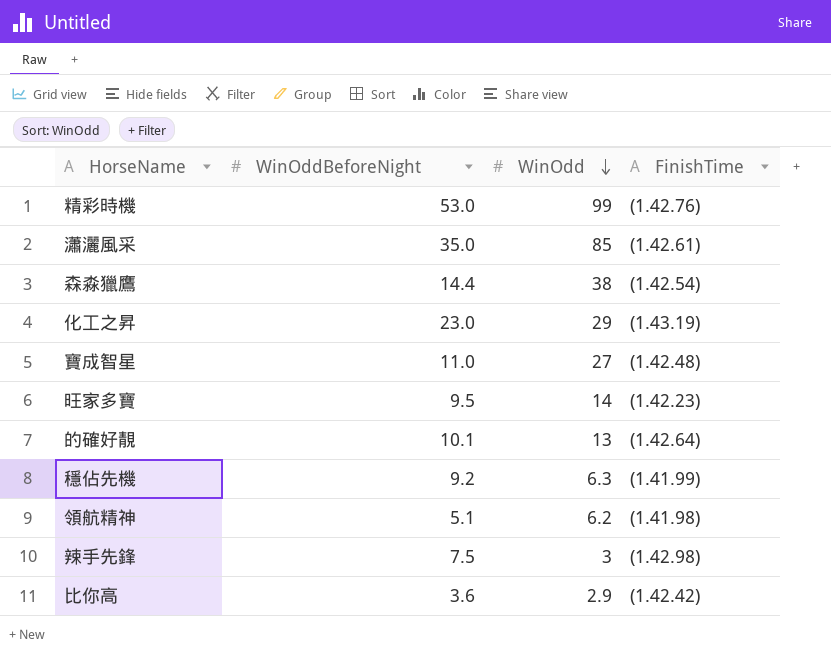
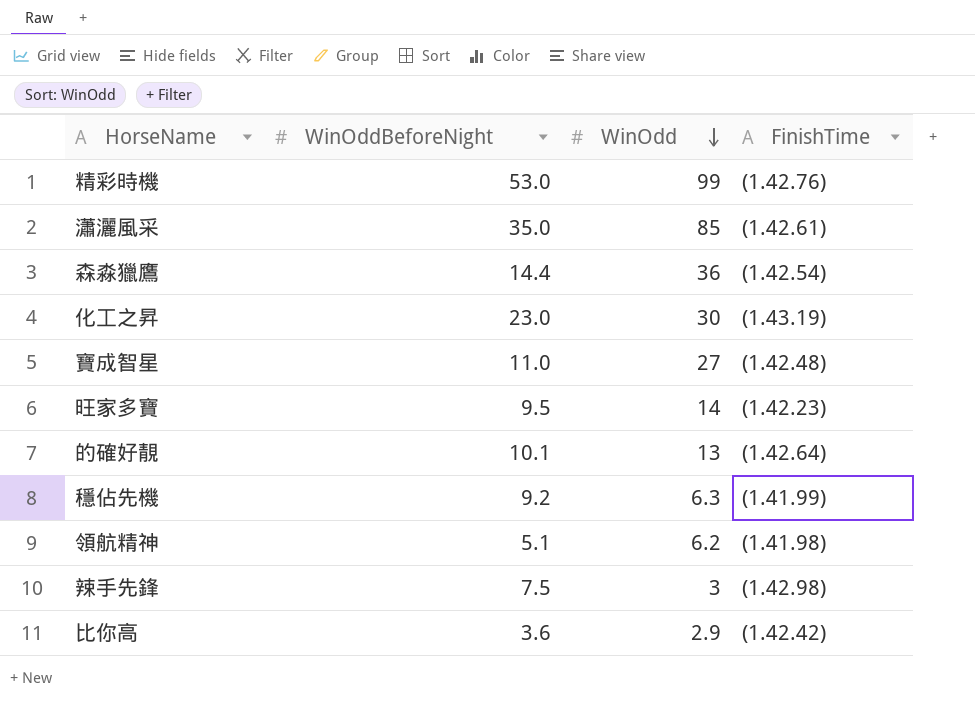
森淼獵鷹 | WinOdd: 38 -> 36
化工之昇 | WinOdd: 29 -> 30

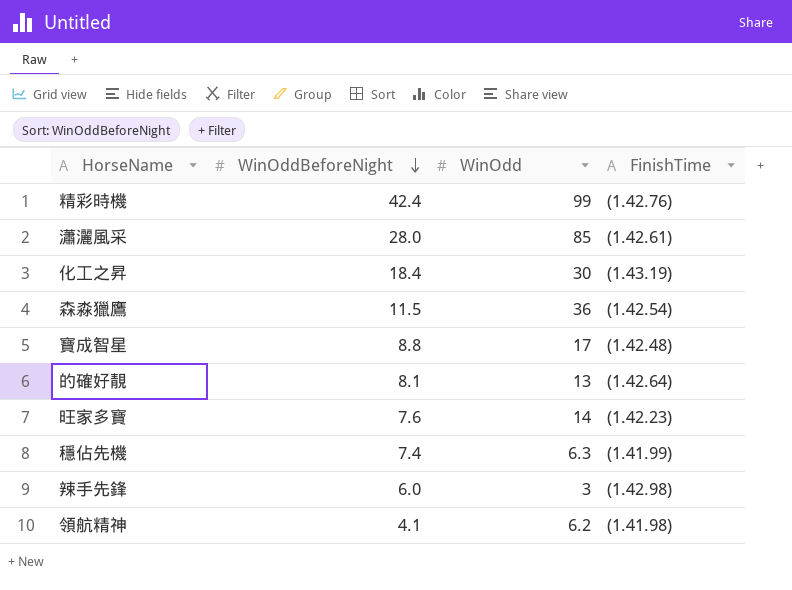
row order: WinOdd descending -> WinOddBeforeNight descending
row 比你高: 3.6 | 2.9 | (1.42.42) -> none
精彩時機 | WinOddBeforeNight: 53.0 -> 42.4
瀟灑風采 | WinOddBeforeNight: 35.0 -> 28.0
化工之昇 | WinOddBeforeNight: 23.0 -> 18.4
森淼獵鷹 | WinOddBeforeNight: 14.4 -> 11.5
寶成智星 | WinOddBeforeNight: 11.0 -> 8.8
寶成智星 | WinOdd: 27 -> 17
的確好靚 | WinOddBeforeNight: 10.1 -> 8.1
旺家多寶 | WinOddBeforeNight: 9.5 -> 7.6
穩佔先機 | WinOddBeforeNight: 9.2 -> 7.4
辣手先鋒 | WinOddBeforeNight: 7.5 -> 6.0
領航精神 | WinOddBeforeNight: 5.1 -> 4.1

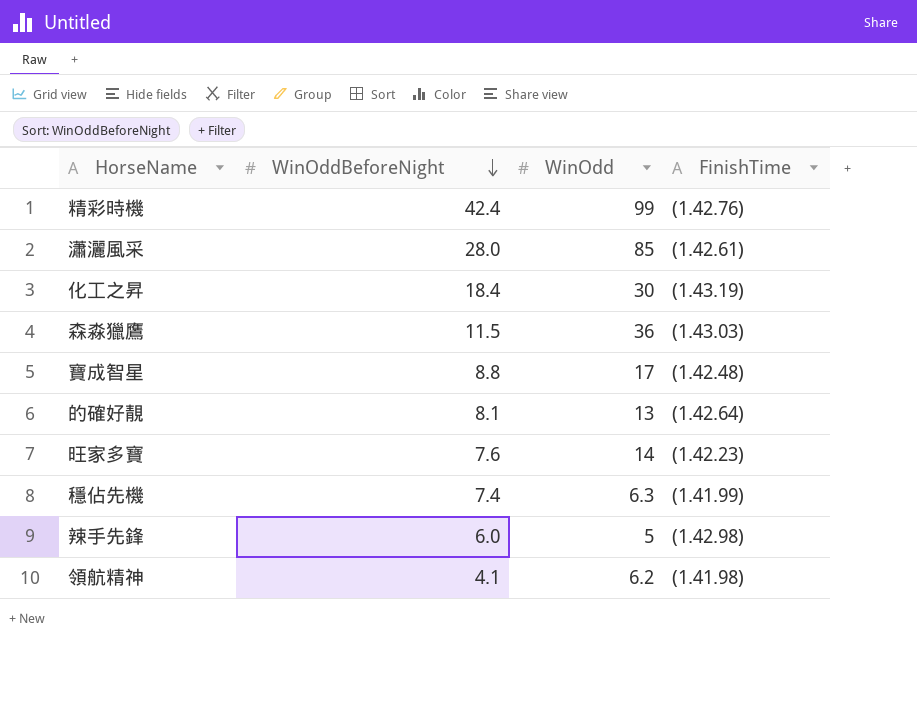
森淼獵鷹 | FinishTime: (1.42.54) -> (1.43.03)
辣手先鋒 | WinOdd: 3 -> 5

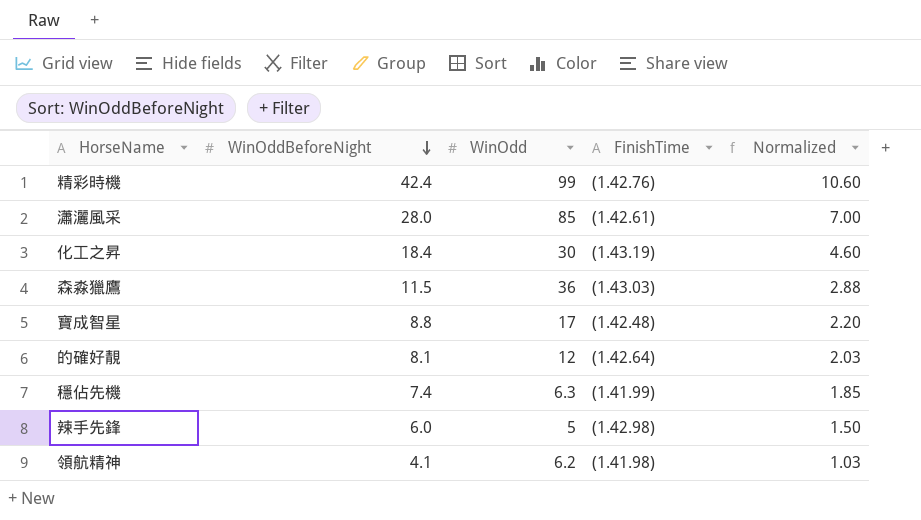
column Normalized | formula: none -> [WinOddBeforeNight] * 0.25
row 旺家多寶: 7.6 | 14 | (1.42.23) -> none
的確好靚 | WinOdd: 13 -> 12

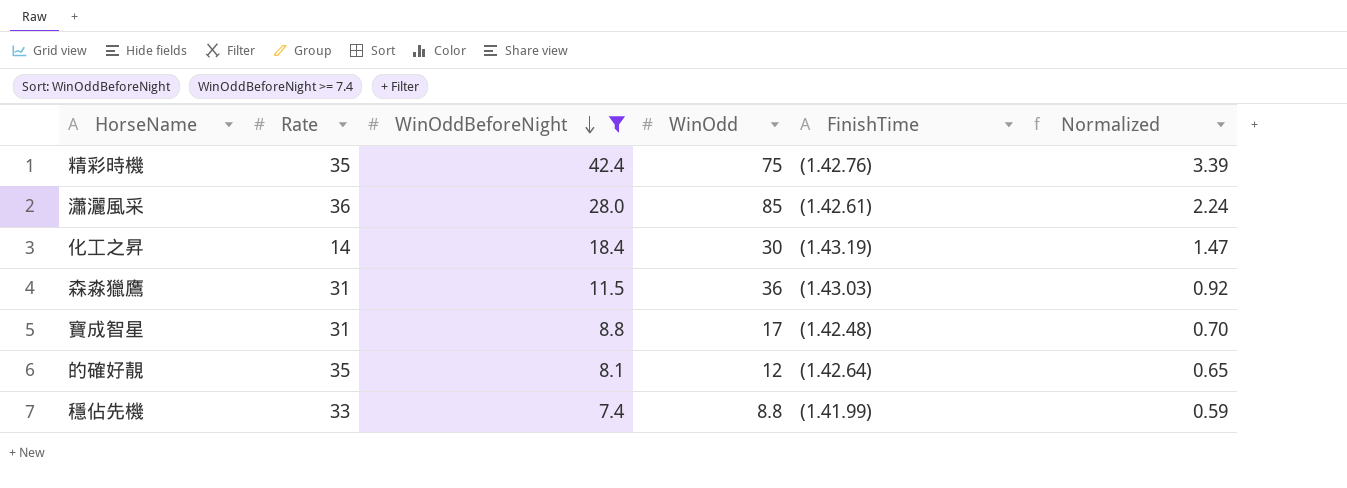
filter: none -> WinOddBeforeNight >= 7.4
column Rate | position: none -> 2
column Normalized | formula: [WinOddBeforeNight] * 0.25 -> [WinOddBeforeNight] * 0.08
精彩時機 | WinOdd: 99 -> 75
穩佔先機 | WinOdd: 6.3 -> 8.8

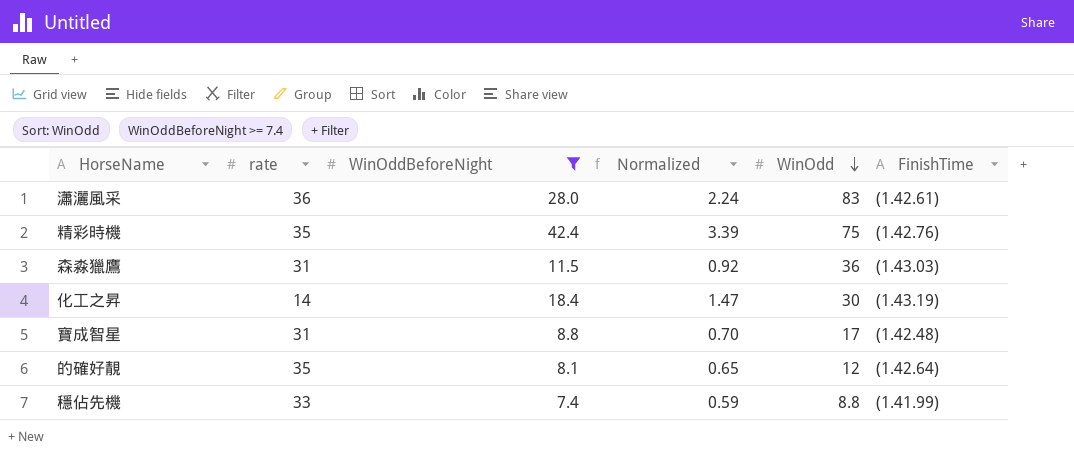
row order: WinOddBeforeNight descending -> WinOdd descending
column name: Rate -> rate
column Normalized | position: 6 -> 4
瀟灑風采 | WinOdd: 85 -> 83

